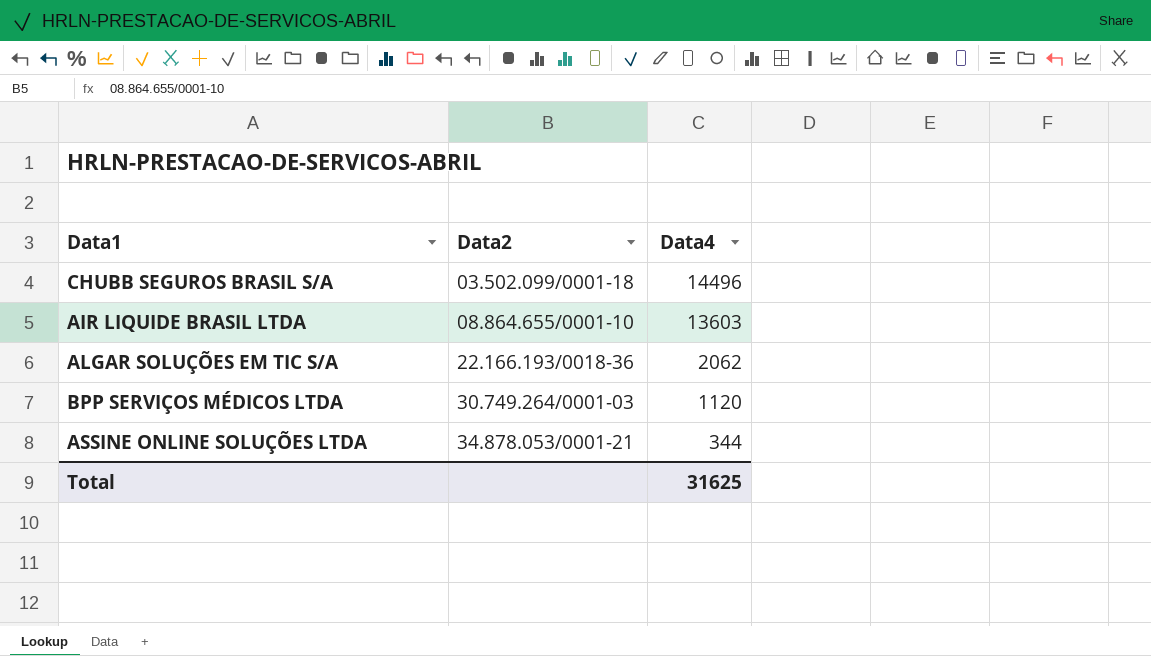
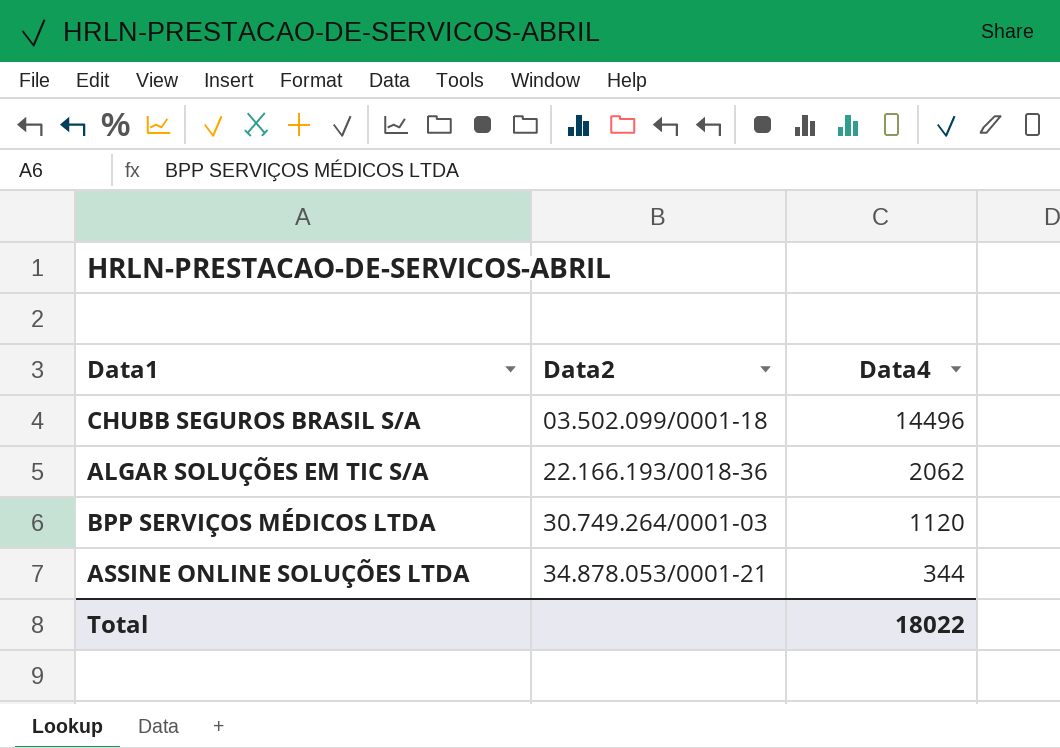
row AIR LIQUIDE BRASIL LTDA: 08.864.655/0001-10 | 13603 -> none
Total | Data4: 31625 -> 18022

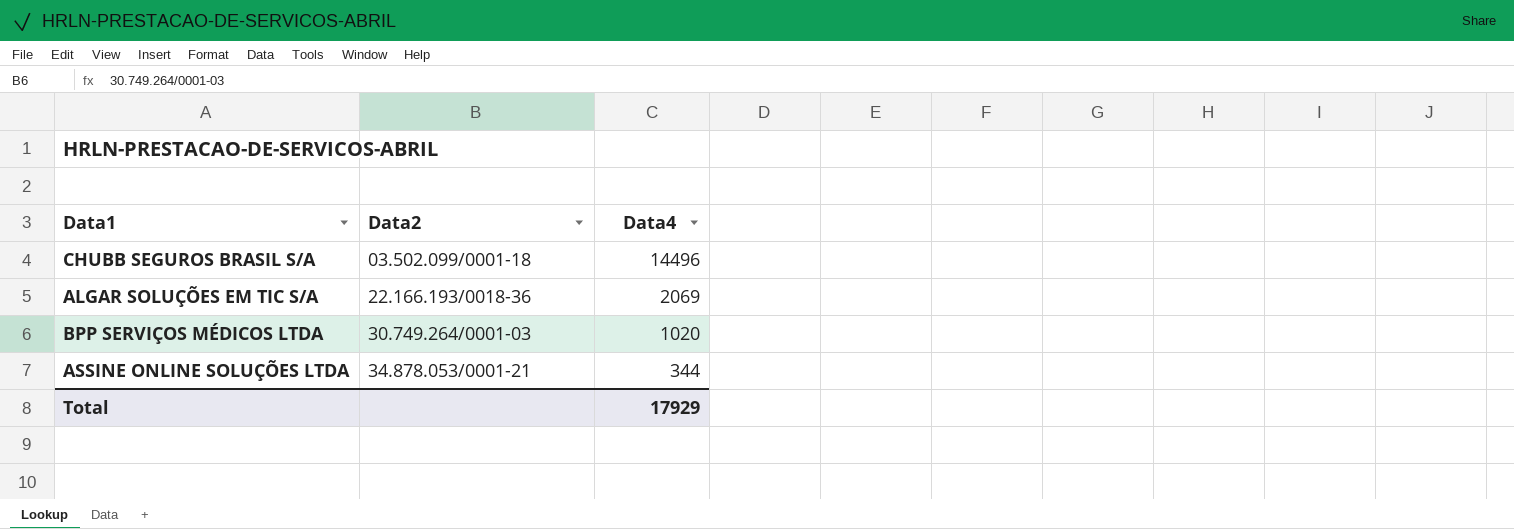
ALGAR SOLUÇÕES EM TIC S/A | Data4: 2062 -> 2069
BPP SERVIÇOS MÉDICOS LTDA | Data4: 1120 -> 1020
Total | Data4: 18022 -> 17929

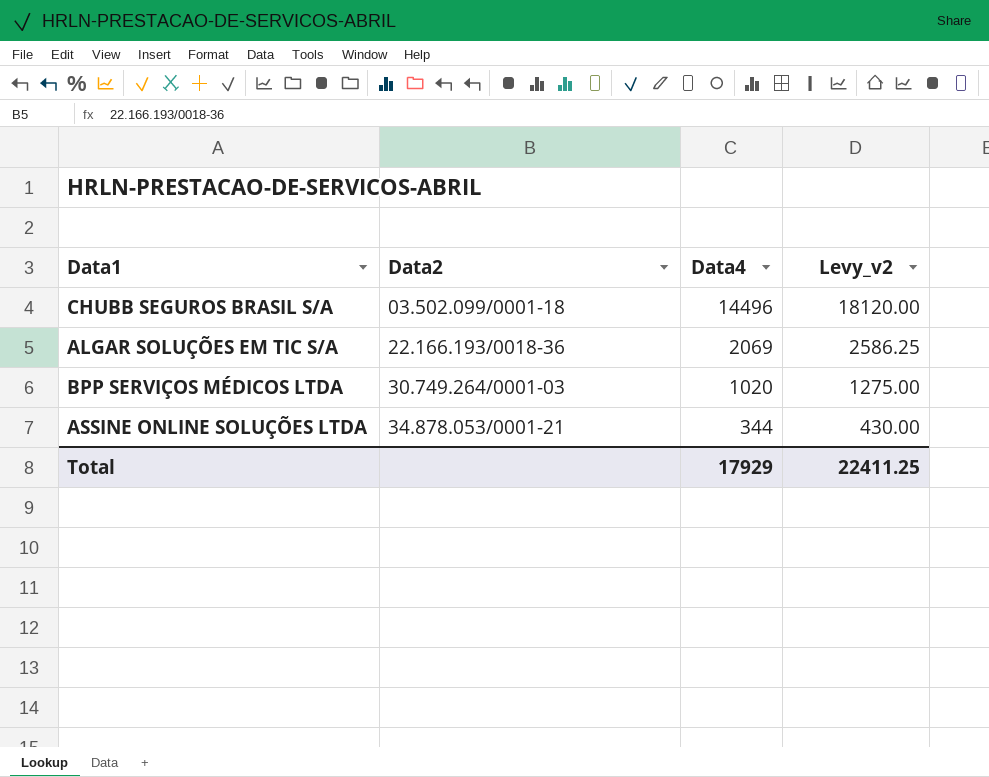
column Levy_v2 | formula: none -> [Data4] * 1.25

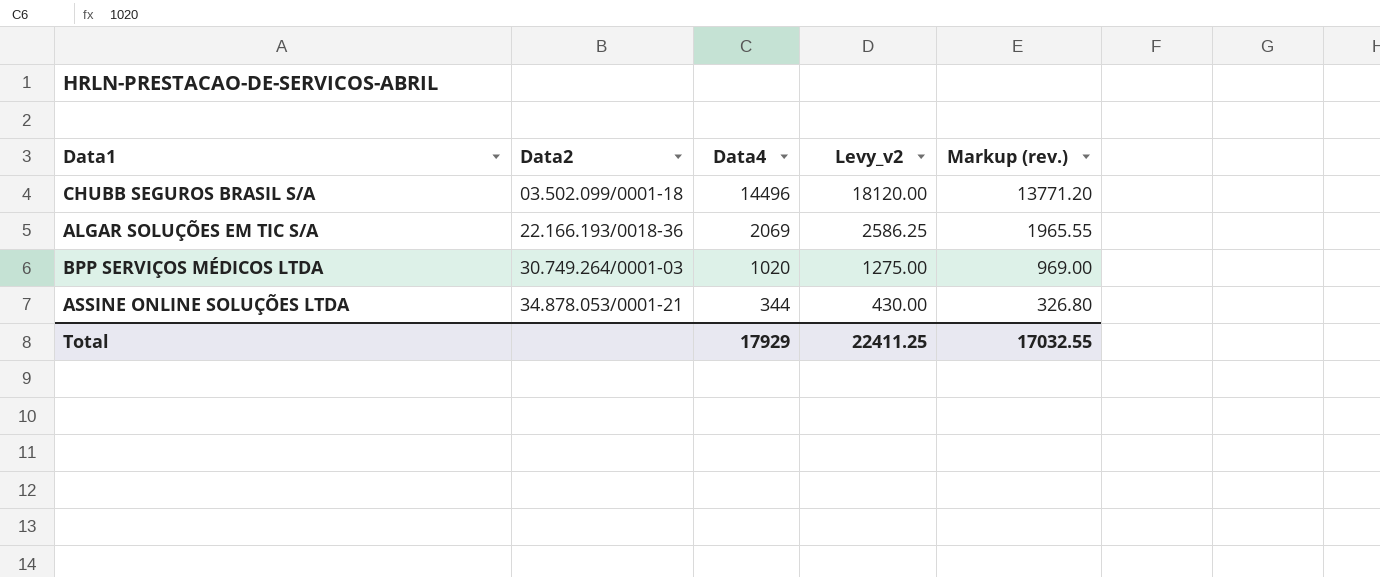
column Markup (rev.) | formula: none -> [Data4] * 0.95

